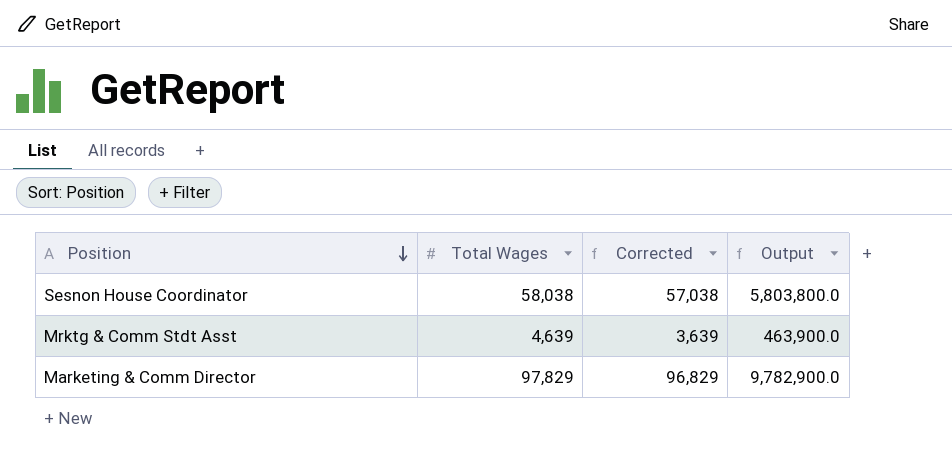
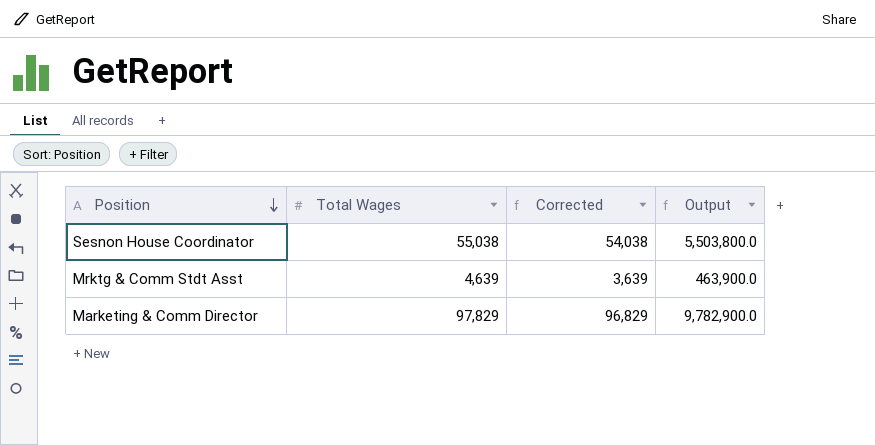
Sesnon House Coordinator | Total Wages: 58,038 -> 55,038
Sesnon House Coordinator | Corrected: 57,038 -> 54,038
Sesnon House Coordinator | Output: 5,803,800.0 -> 5,503,800.0

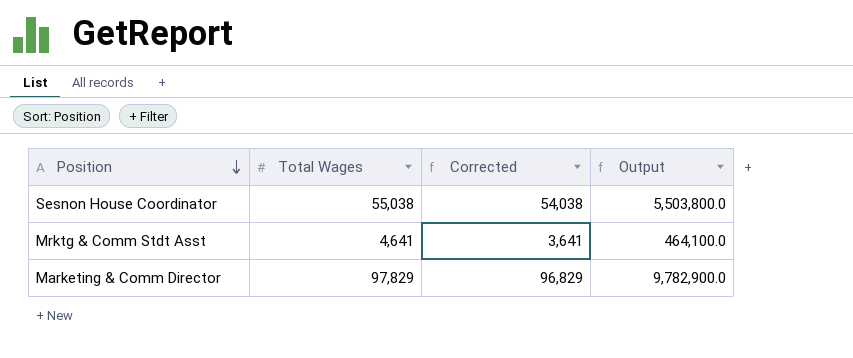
Mrktg & Comm Stdt Asst | Total Wages: 4,639 -> 4,641
Mrktg & Comm Stdt Asst | Corrected: 3,639 -> 3,641
Mrktg & Comm Stdt Asst | Output: 463,900.0 -> 464,100.0

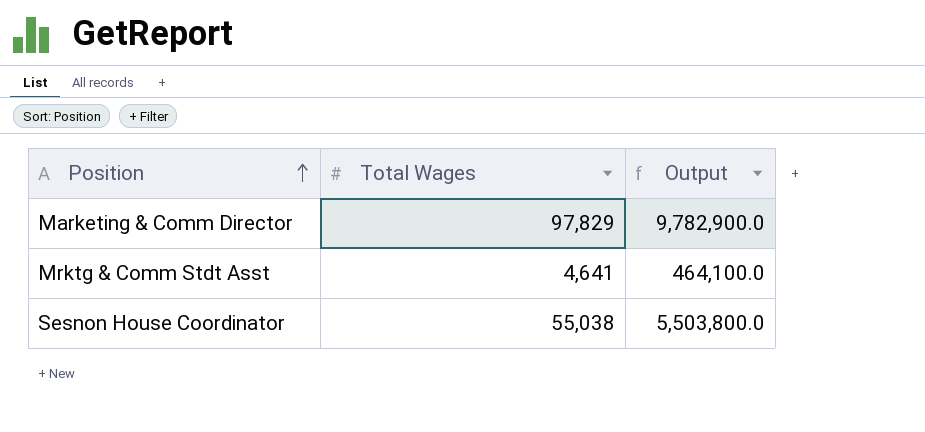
row order: Position descending -> Position ascending
column Corrected | formula: [Total Wages] - 1000 -> none

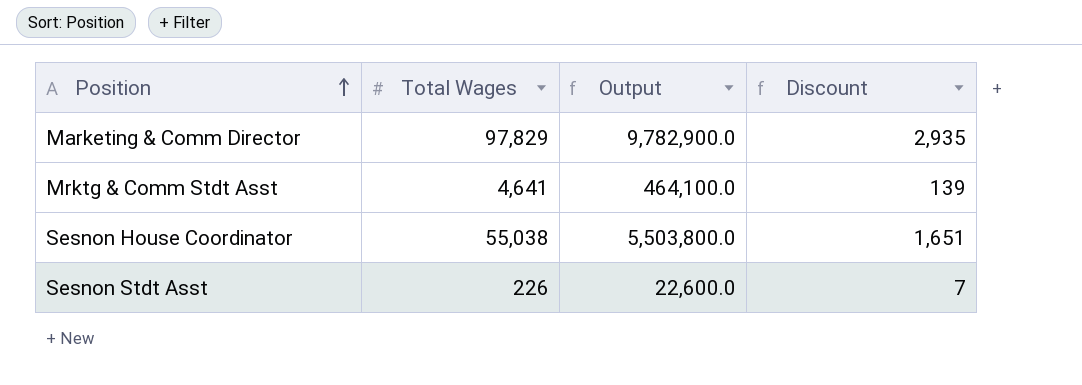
column Discount | formula: none -> [Total Wages] * 0.03
row Sesnon Stdt Asst: none -> 226 | 22,600.0 | 7

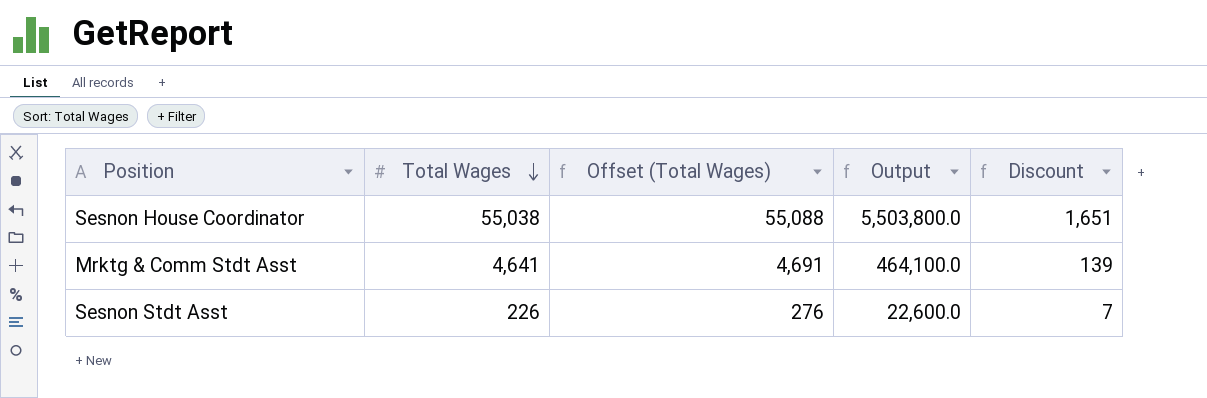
row order: Position ascending -> Total Wages descending
column Offset (Total Wages) | formula: none -> [Total Wages] + 50
row Marketing & Comm Director: 97,829 | 9,782,900.0 | 2,935 -> none

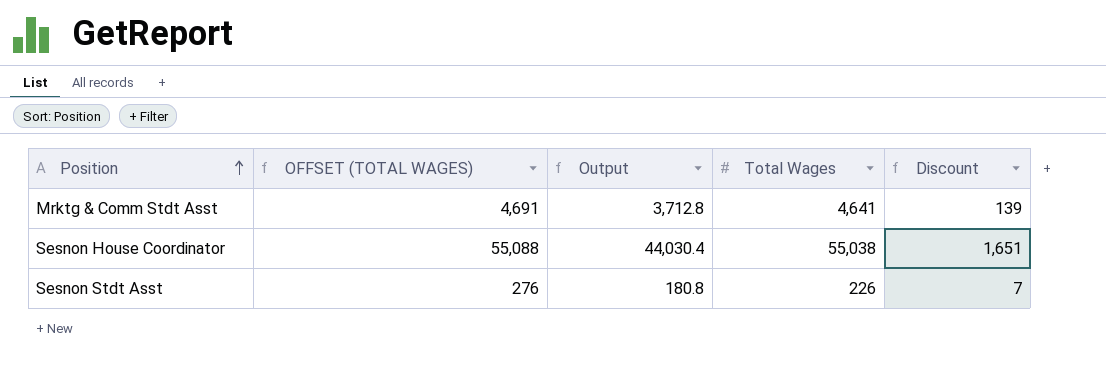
row order: Total Wages descending -> Position ascending
column name: Offset (Total Wages) -> OFFSET (TOTAL WAGES)
column Output | formula: [Total Wages] * 100 -> [Total Wages] * 0.8
column Total Wages | position: 2 -> 4

